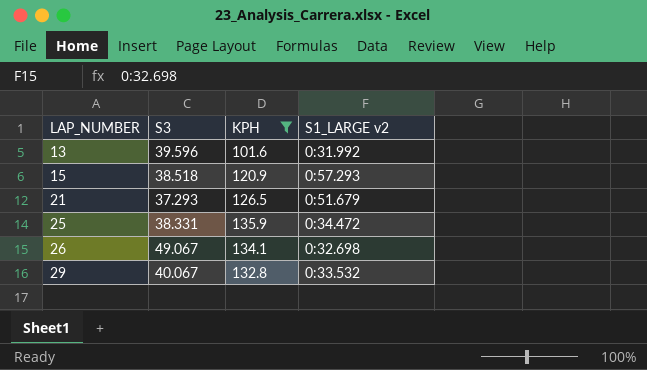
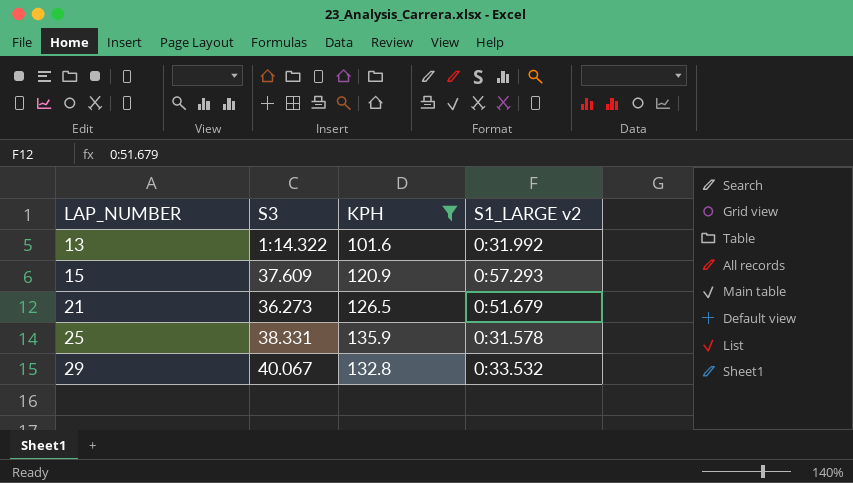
row 26: 49.067 | 134.1 | 0:32.698 -> none
13 | S3: 39.596 -> 1:14.322
15 | S3: 38.518 -> 37.609
21 | S3: 37.293 -> 36.273
25 | S1_LARGE v2: 0:34.472 -> 0:31.578

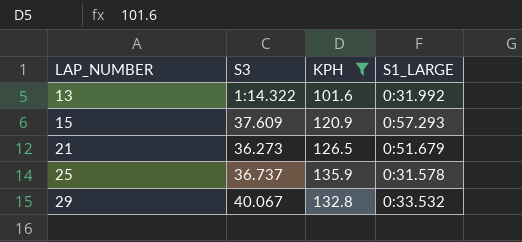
column name: S1_LARGE v2 -> S1_LARGE
25 | S3: 38.331 -> 36.737

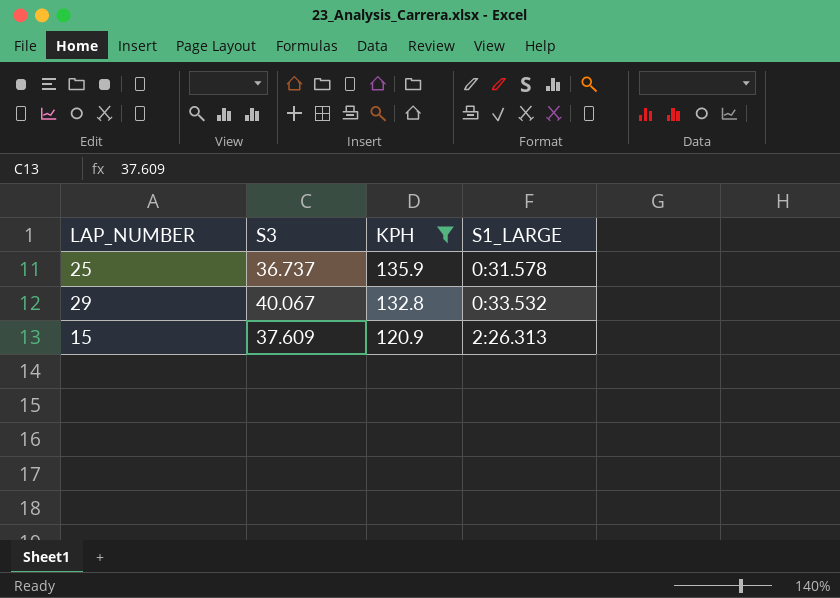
row order: LAP_NUMBER ascending -> KPH descending
row 13: 1:14.322 | 101.6 | 0:31.992 -> none
row 21: 36.273 | 126.5 | 0:51.679 -> none
15 | S1_LARGE: 0:57.293 -> 2:26.313

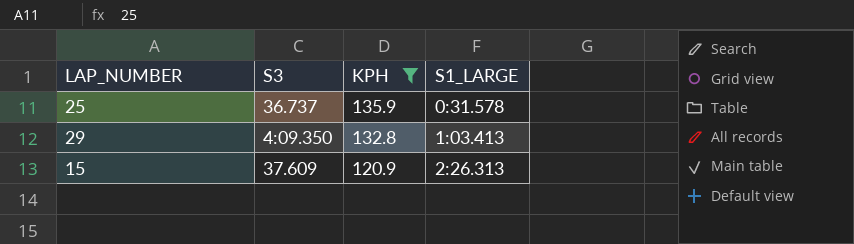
29 | S3: 40.067 -> 4:09.350
29 | S1_LARGE: 0:33.532 -> 1:03.413

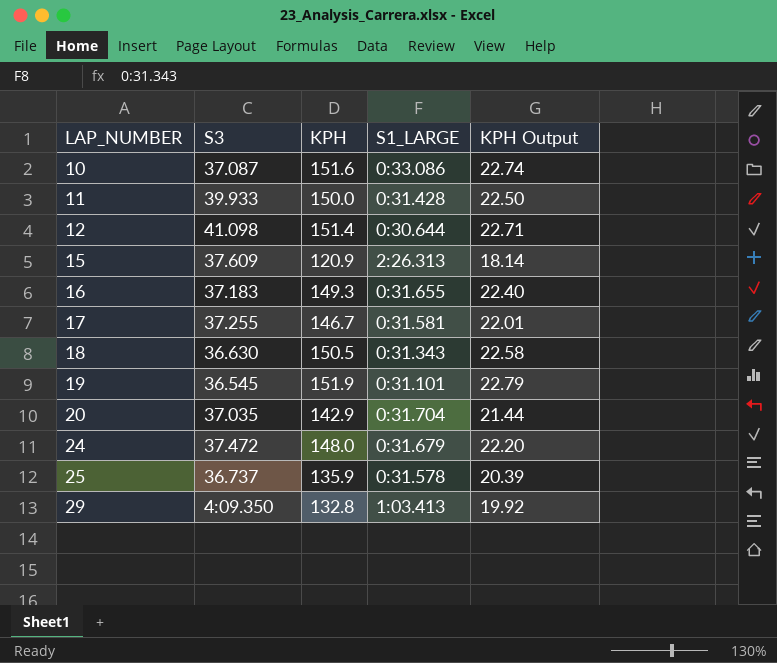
filter: KPH <= 135.9 -> none
row order: KPH descending -> LAP_NUMBER ascending
column KPH Output | formula: none -> [KPH] * 0.15

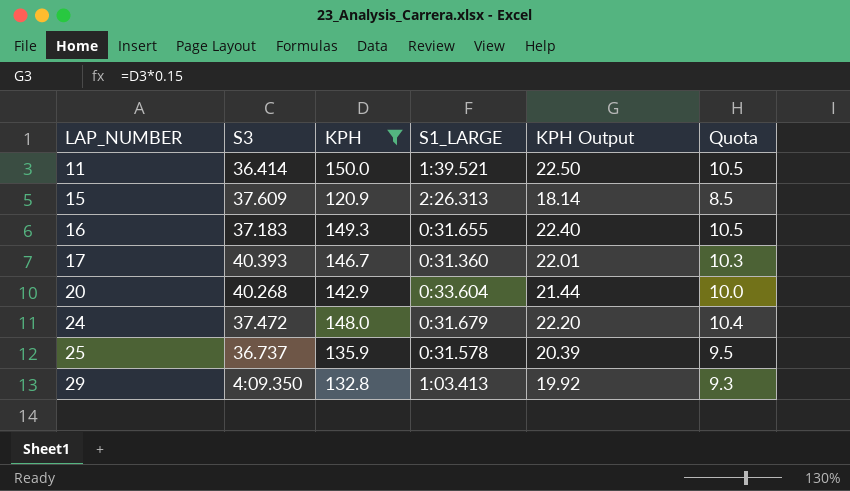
filter: none -> KPH <= 150.0
column Quota | formula: none -> [KPH] * 0.07
11 | S3: 39.933 -> 36.414
11 | S1_LARGE: 0:31.428 -> 1:39.521
17 | S3: 37.255 -> 40.393
17 | S1_LARGE: 0:31.581 -> 0:31.360
20 | S3: 37.035 -> 40.268
20 | S1_LARGE: 0:31.704 -> 0:33.604

